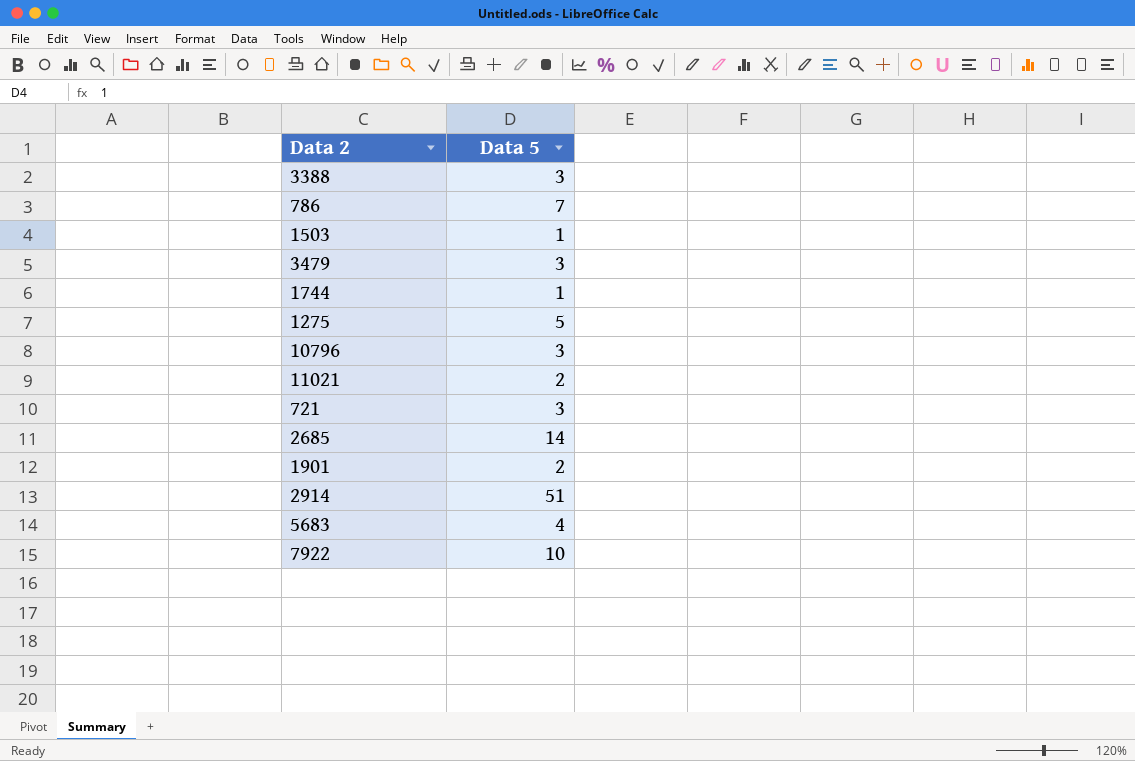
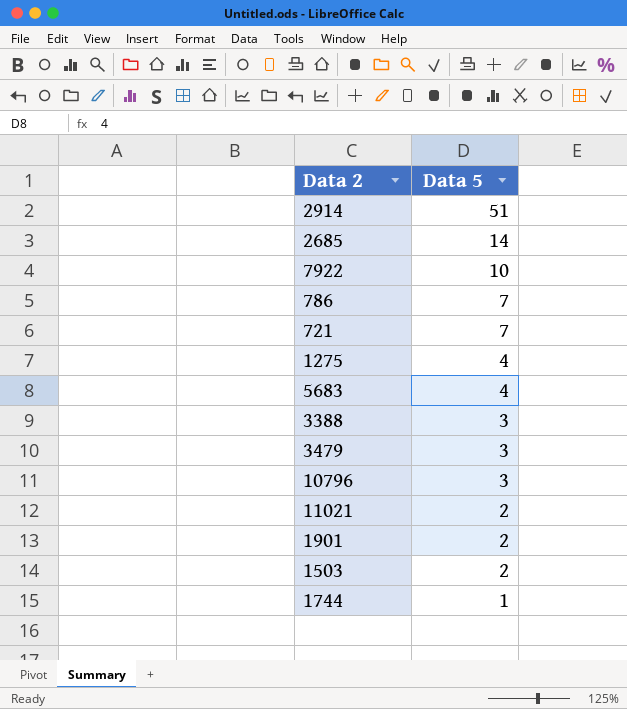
row order: none -> Data 5 descending
721 | Data 5: 3 -> 7
1275 | Data 5: 5 -> 4
1503 | Data 5: 1 -> 2

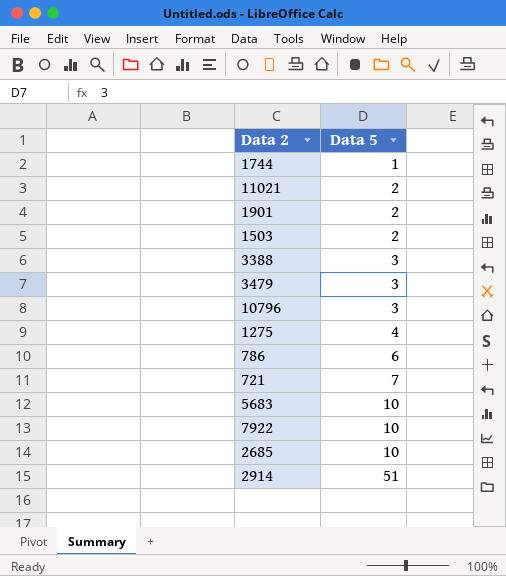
row order: Data 5 descending -> Data 5 ascending
786 | Data 5: 7 -> 6
5683 | Data 5: 4 -> 10
2685 | Data 5: 14 -> 10

